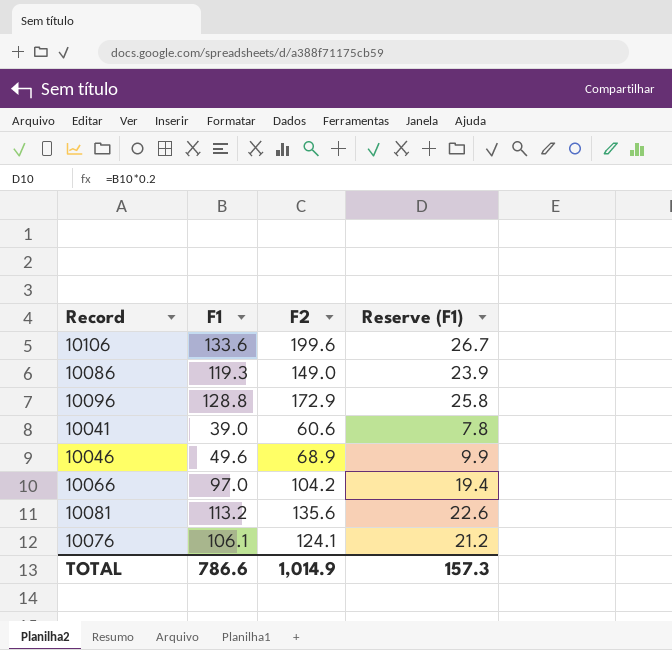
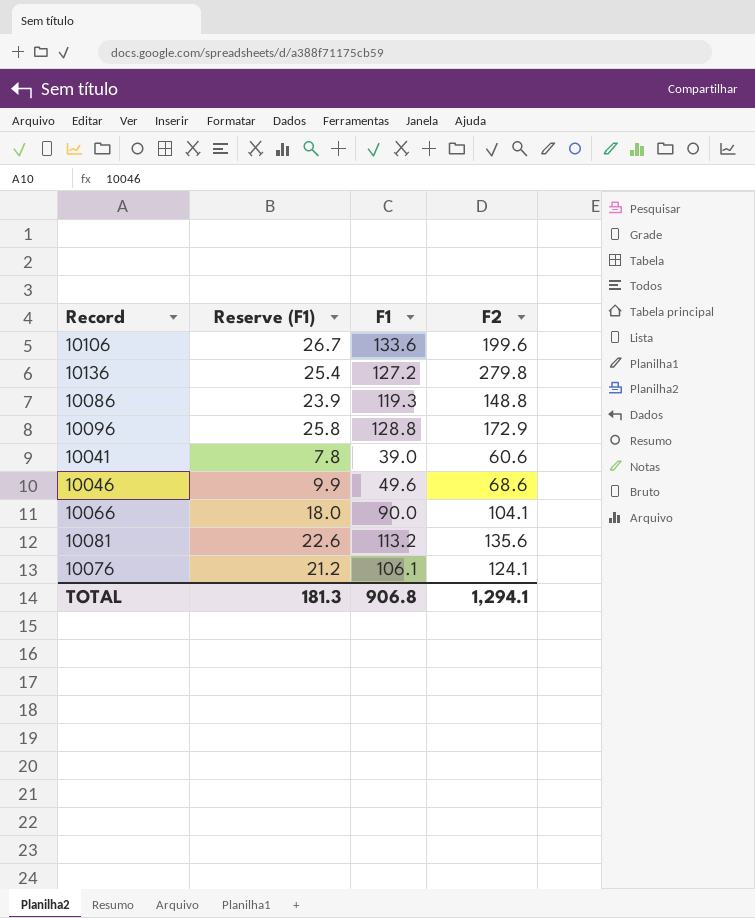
column Reserve (F1) | position: 4 -> 2
row 10136: none -> 25.4 | 127.2 | 279.8
10086 | F2: 149.0 -> 148.8
10046 | F2: 68.9 -> 68.6
10066 | Reserve (F1): 19.4 -> 18.0
10066 | F1: 97.0 -> 90.0
10066 | F2: 104.2 -> 104.1
TOTAL | Reserve (F1): 157.3 -> 181.3
TOTAL | F1: 786.6 -> 906.8
TOTAL | F2: 1,014.9 -> 1,294.1

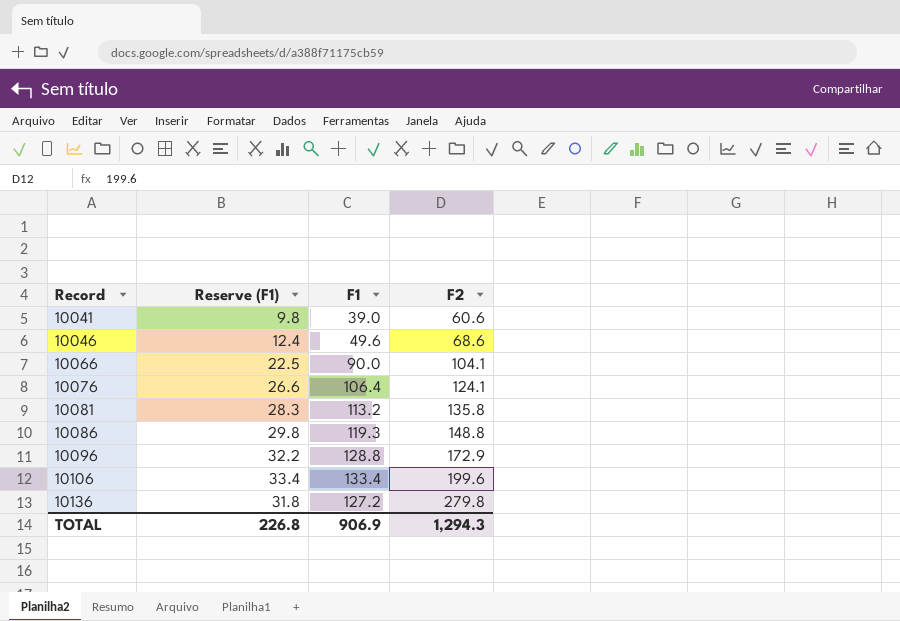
row order: none -> Record ascending
column Reserve (F1) | formula: [F1] * 0.2 -> [F1] * 0.25
10076 | F1: 106.1 -> 106.4
10081 | F2: 135.6 -> 135.8
10106 | F1: 133.6 -> 133.4
TOTAL | Reserve (F1): 181.3 -> 226.8
TOTAL | F1: 906.8 -> 906.9
TOTAL | F2: 1,294.1 -> 1,294.3

